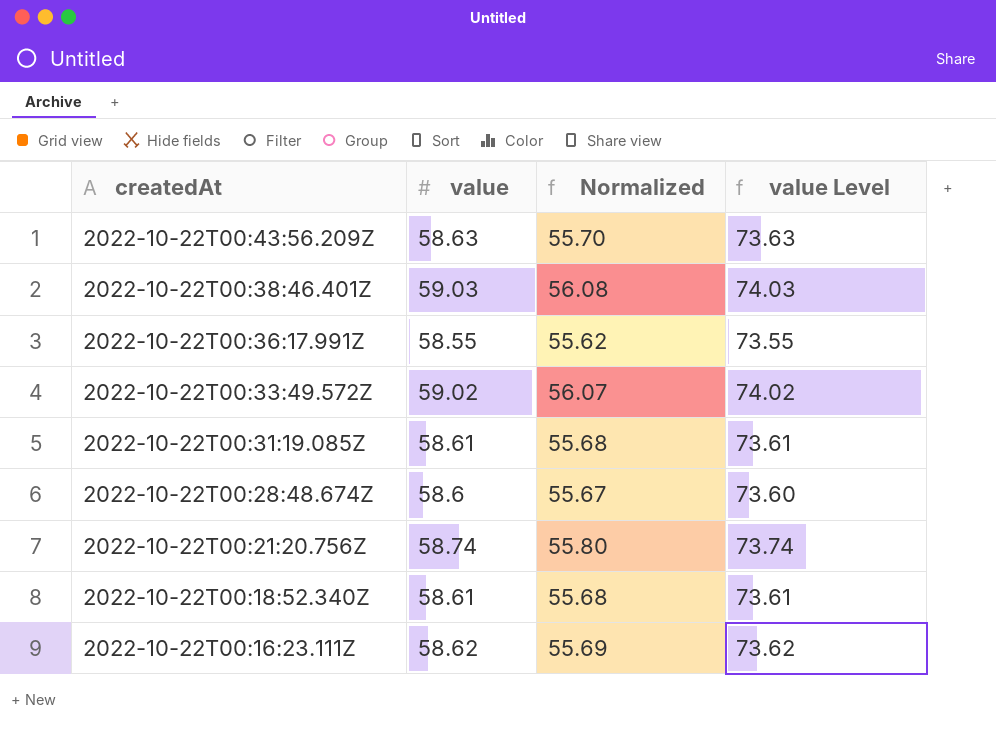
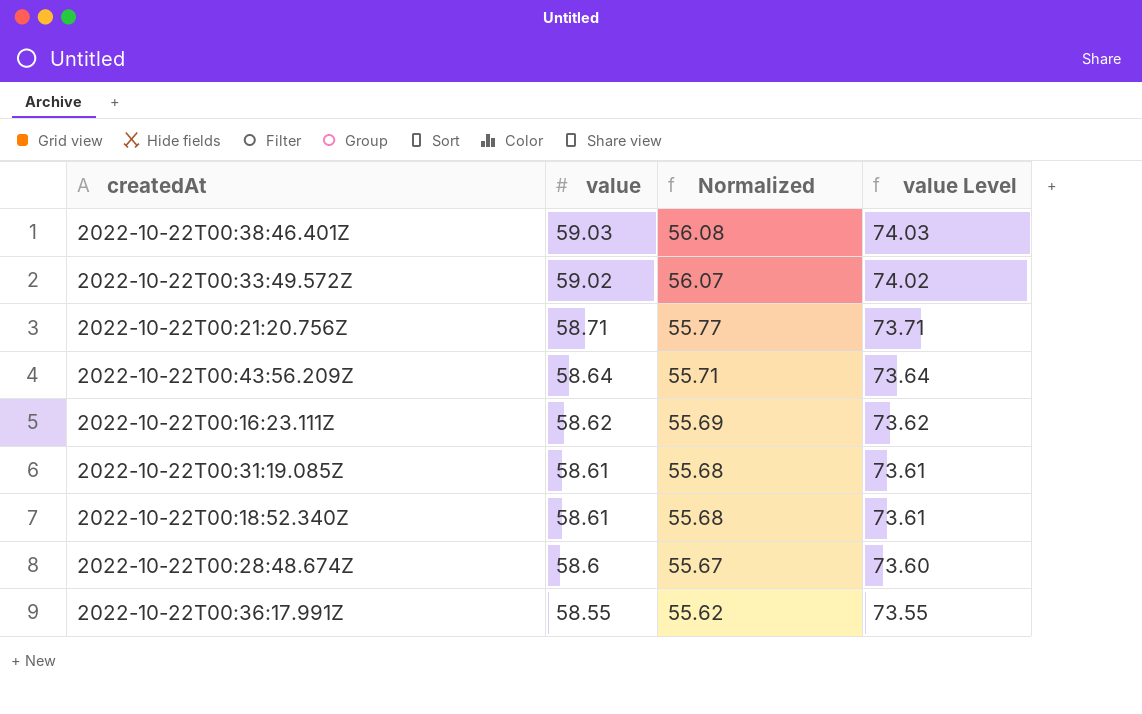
row order: createdAt descending -> value descending
2022-10-22T00:21:20.756Z | value: 58.74 -> 58.71
2022-10-22T00:21:20.756Z | Normalized: 55.80 -> 55.77
2022-10-22T00:21:20.756Z | value Level: 73.74 -> 73.71
2022-10-22T00:43:56.209Z | value: 58.63 -> 58.64
2022-10-22T00:43:56.209Z | Normalized: 55.70 -> 55.71
2022-10-22T00:43:56.209Z | value Level: 73.63 -> 73.64

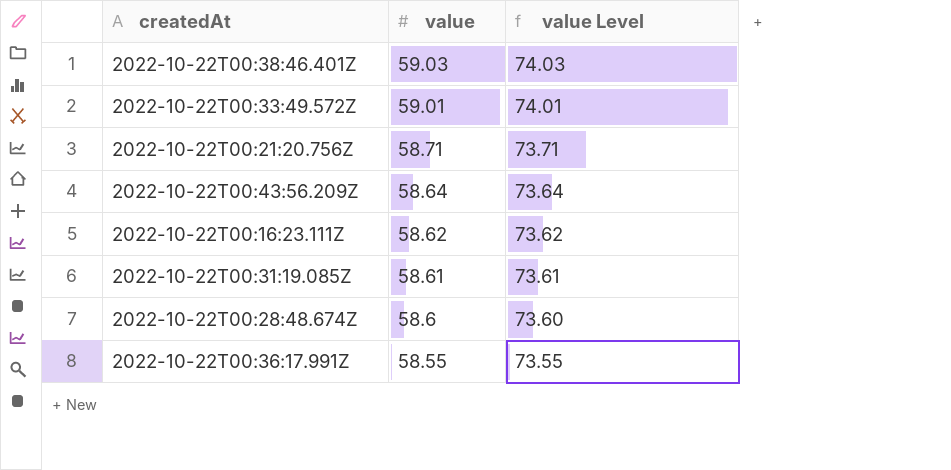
column Normalized | formula: [value] * 0.95 -> none
row 2022-10-22T00:18:52.340Z: 58.61 | 55.68 | 73.61 -> none
2022-10-22T00:33:49.572Z | value: 59.02 -> 59.01
2022-10-22T00:33:49.572Z | value Level: 74.02 -> 74.01

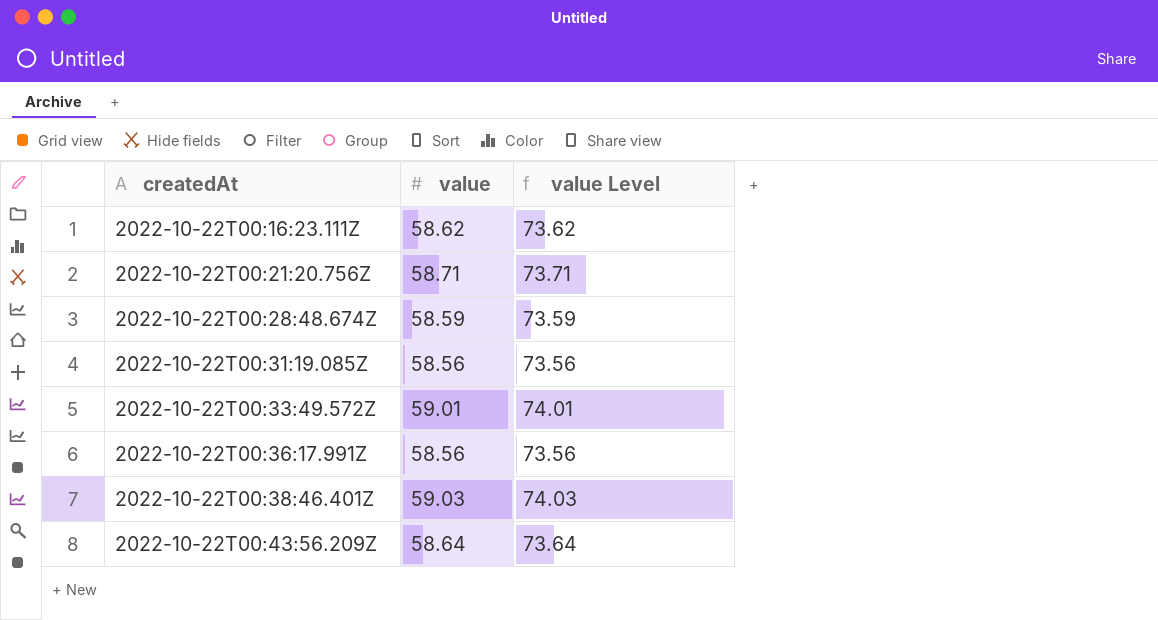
row order: value descending -> createdAt ascending
2022-10-22T00:28:48.674Z | value: 58.6 -> 58.59
2022-10-22T00:28:48.674Z | value Level: 73.60 -> 73.59
2022-10-22T00:31:19.085Z | value: 58.61 -> 58.56
2022-10-22T00:31:19.085Z | value Level: 73.61 -> 73.56
2022-10-22T00:36:17.991Z | value: 58.55 -> 58.56
2022-10-22T00:36:17.991Z | value Level: 73.55 -> 73.56

